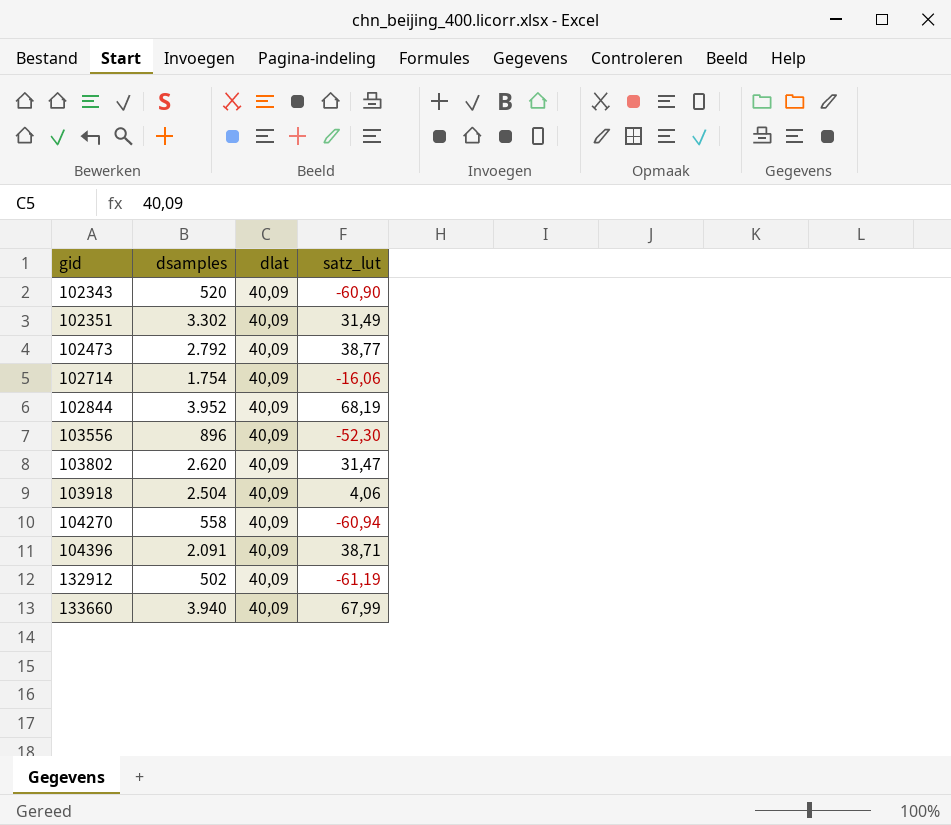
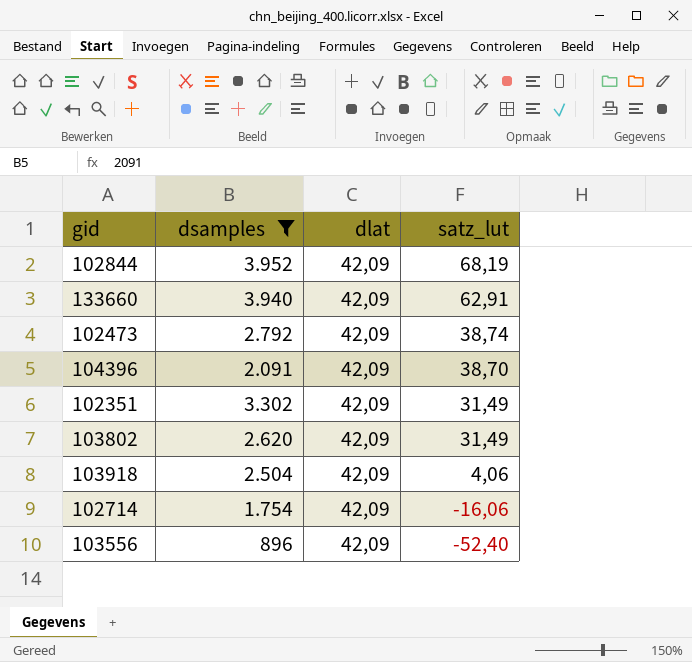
filter: none -> dsamples >= 896
row order: gid ascending -> satz_lut descending
102844 | dlat: 40,09 -> 42,09
133660 | dlat: 40,09 -> 42,09
133660 | satz_lut: 67,99 -> 62,91
102473 | dlat: 40,09 -> 42,09
102473 | satz_lut: 38,77 -> 38,74
104396 | dlat: 40,09 -> 42,09
104396 | satz_lut: 38,71 -> 38,70
102351 | dlat: 40,09 -> 42,09
103802 | dlat: 40,09 -> 42,09
103802 | satz_lut: 31,47 -> 31,49
103918 | dlat: 40,09 -> 42,09
102714 | dlat: 40,09 -> 42,09
103556 | dlat: 40,09 -> 42,09
103556 | satz_lut: -52,30 -> -52,40

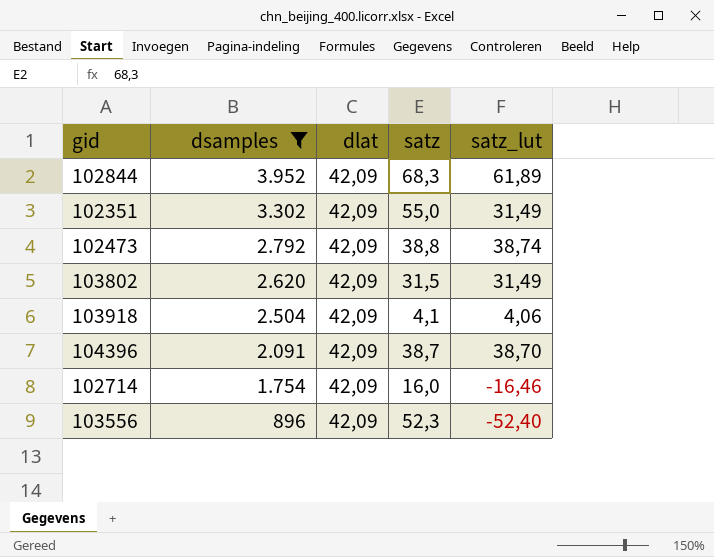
row order: satz_lut descending -> dsamples descending
column satz | position: none -> 4
row 133660: 3.940 | 42,09 | 62,91 -> none
102844 | satz_lut: 68,19 -> 61,89
102714 | satz_lut: -16,06 -> -16,46

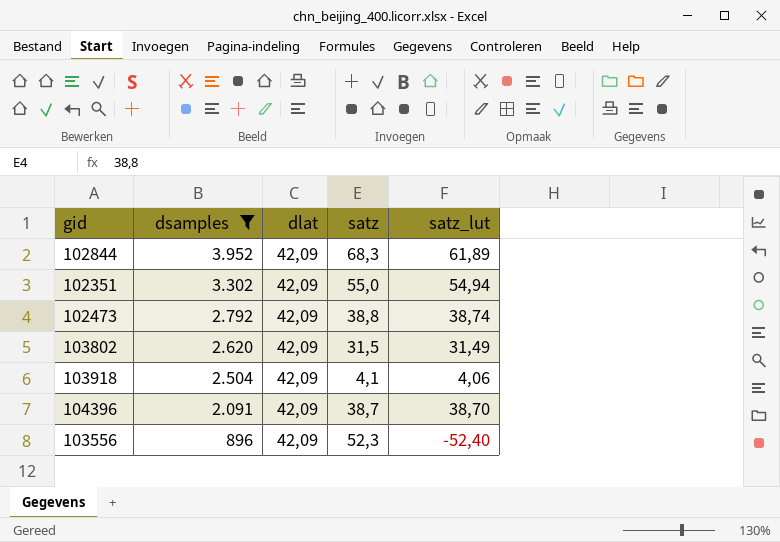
row 102714: 1.754 | 42,09 | 16,0 | -16,46 -> none
102351 | satz_lut: 31,49 -> 54,94

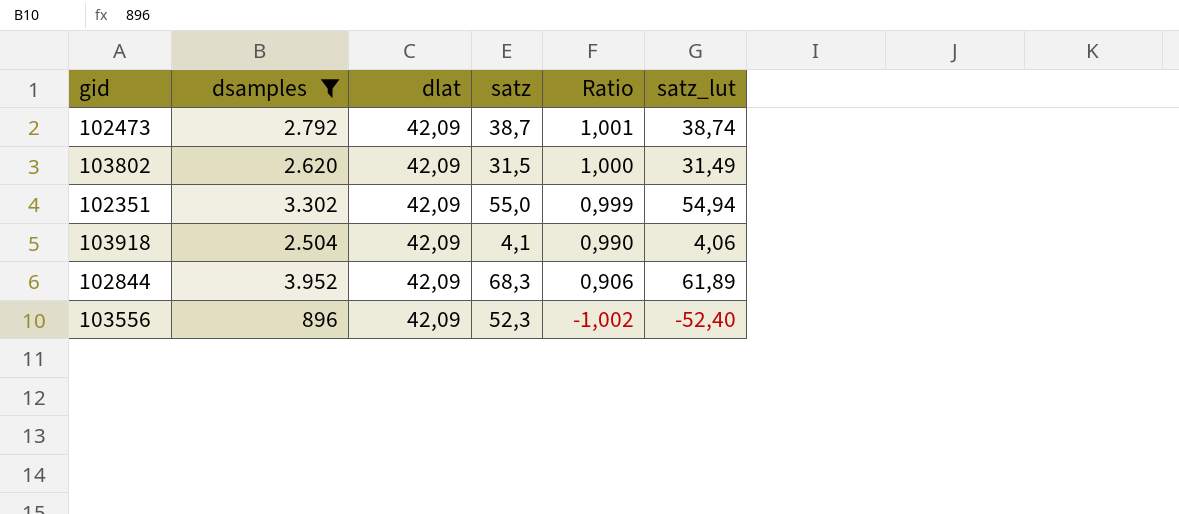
row order: dsamples descending -> Ratio descending
column Ratio | formula: none -> [satz_lut] / [satz]
row 104396: 2.091 | 42,09 | 38,7 | 38,70 -> none
102473 | satz: 38,8 -> 38,7

